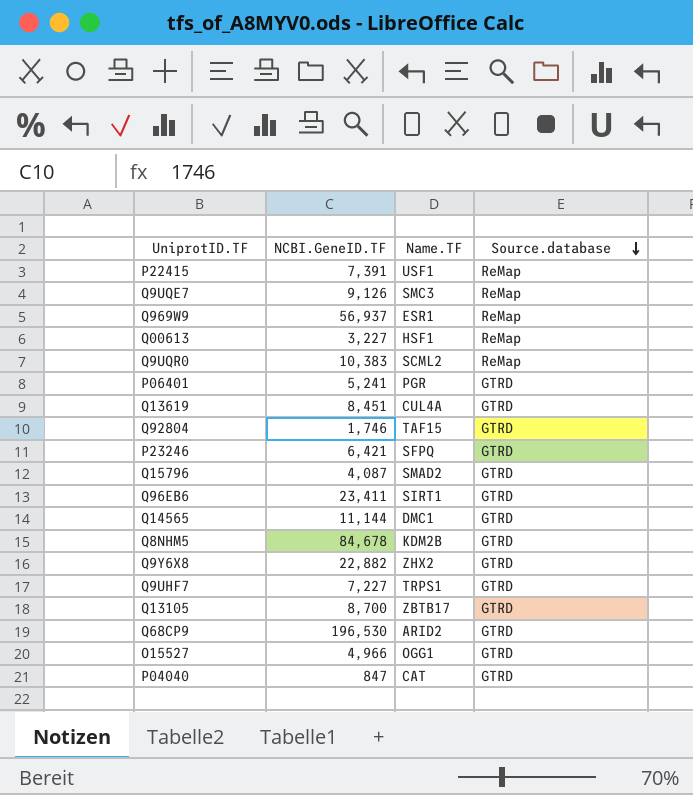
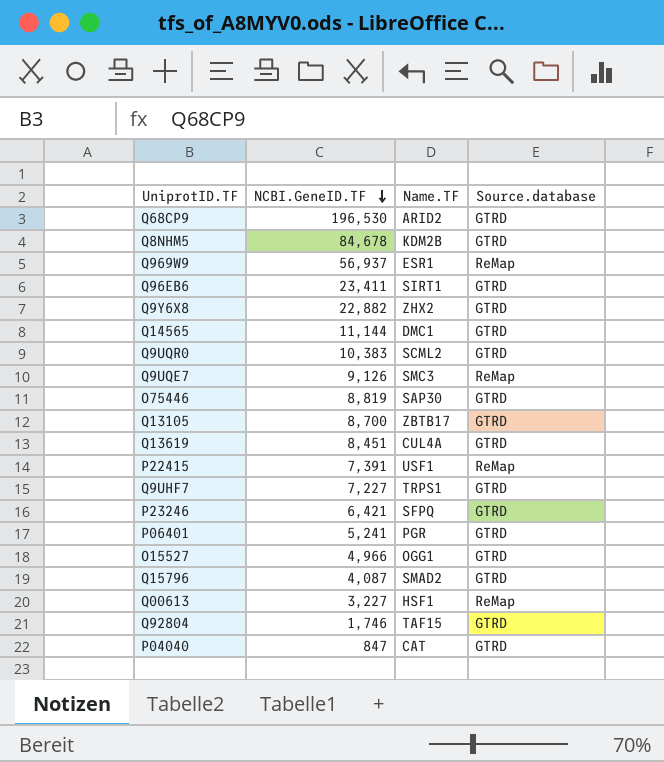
row order: Source.database descending -> NCBI.GeneID.TF descending
Q9UQR0 | Source.database: ReMap -> GTRD
row O75446: none -> 8,819 | SAP30 | GTRD

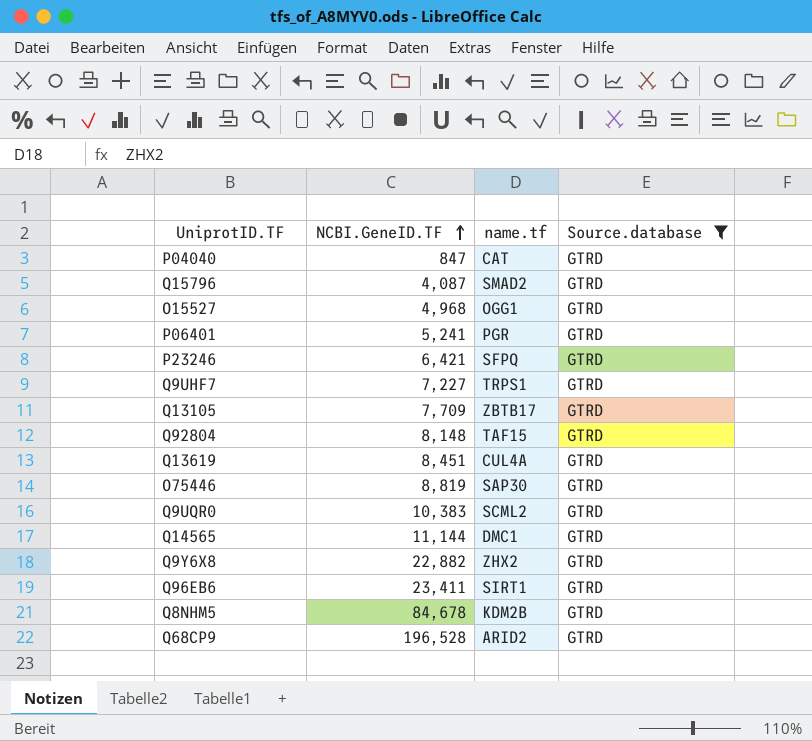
filter: none -> Source.database = GTRD
row order: NCBI.GeneID.TF descending -> NCBI.GeneID.TF ascending
column name: Name.TF -> name.tf
O15527 | NCBI.GeneID.TF: 4,966 -> 4,968
Q13105 | NCBI.GeneID.TF: 8,700 -> 7,709
Q92804 | NCBI.GeneID.TF: 1,746 -> 8,148
Q68CP9 | NCBI.GeneID.TF: 196,530 -> 196,528

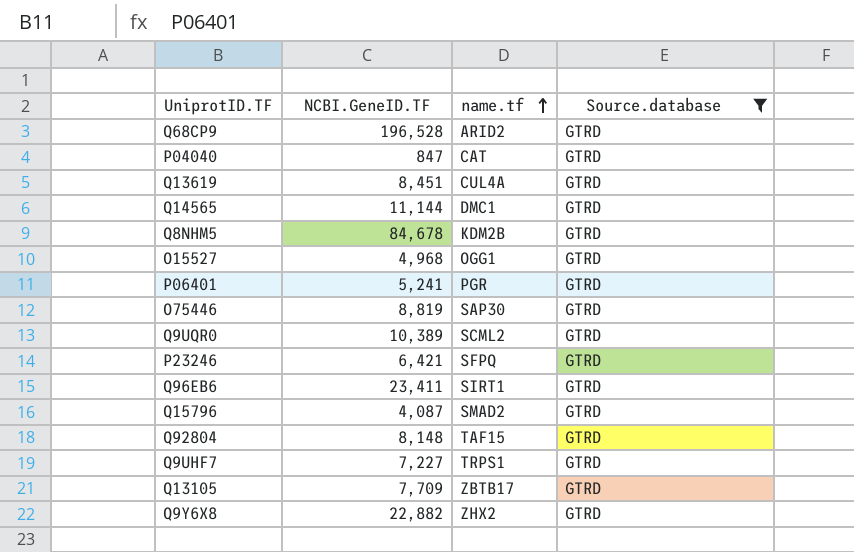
row order: NCBI.GeneID.TF ascending -> name.tf ascending
Q9UQR0 | NCBI.GeneID.TF: 10,383 -> 10,389

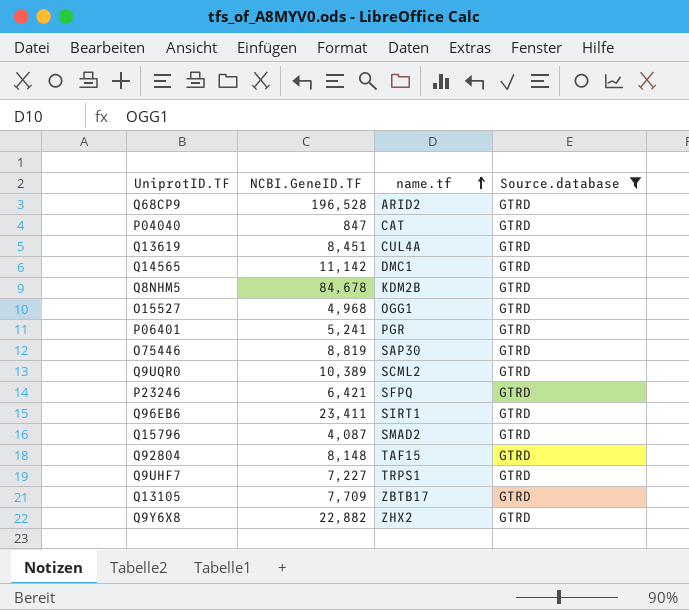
Q14565 | NCBI.GeneID.TF: 11,144 -> 11,142

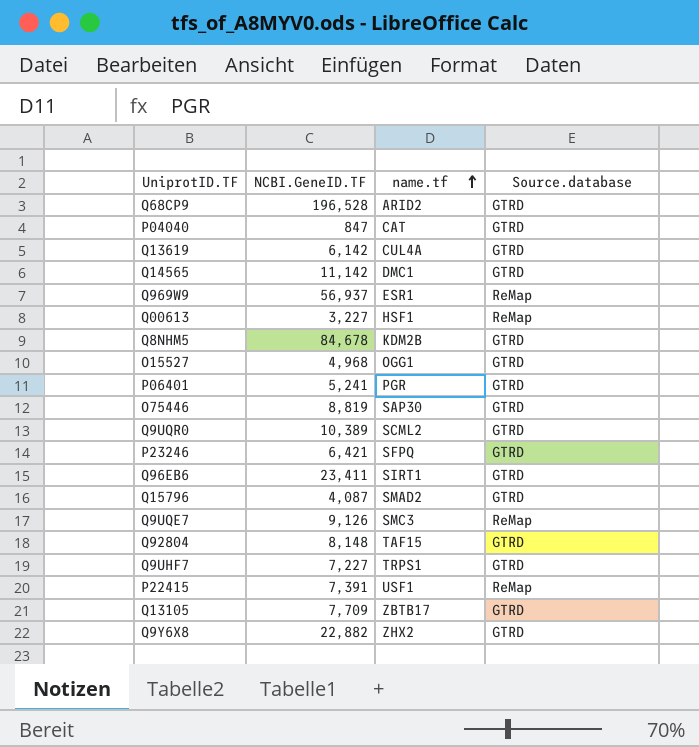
filter: Source.database = GTRD -> none
Q13619 | NCBI.GeneID.TF: 8,451 -> 6,142

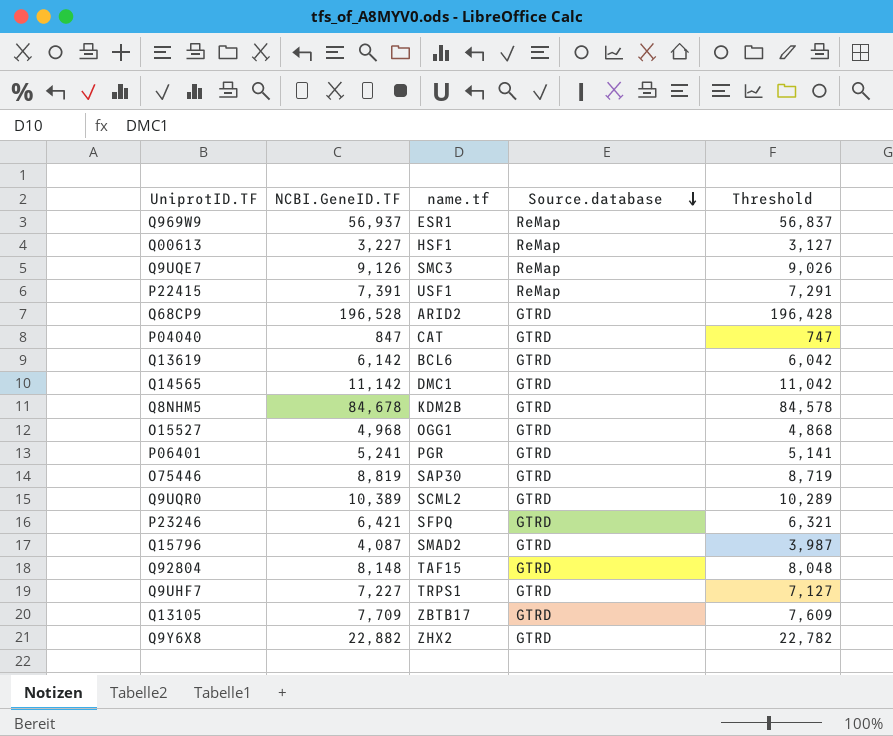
row order: name.tf ascending -> Source.database descending
column Threshold | formula: none -> [NCBI.GeneID.TF] - 100
row Q96EB6: 23,411 | SIRT1 | GTRD -> none
Q13619 | name.tf: CUL4A -> BCL6

